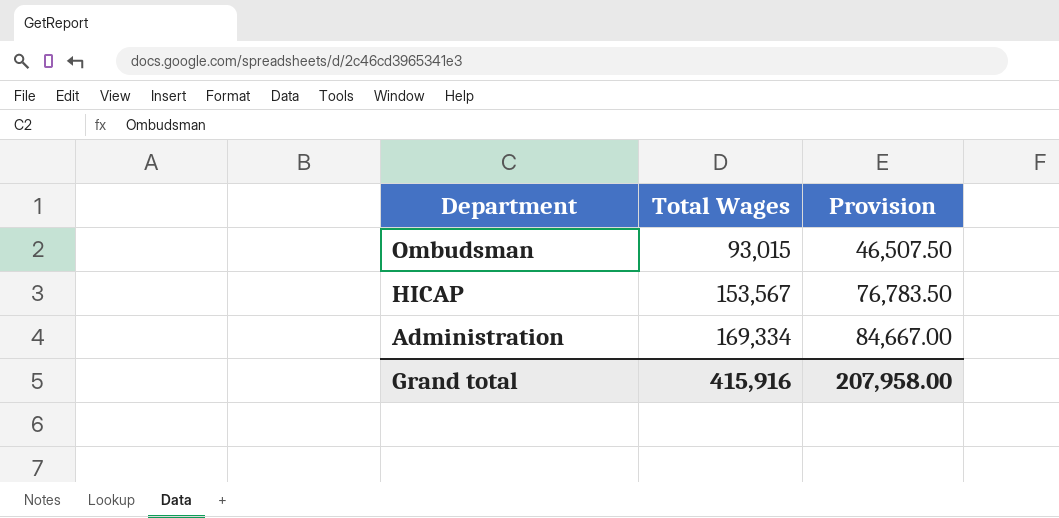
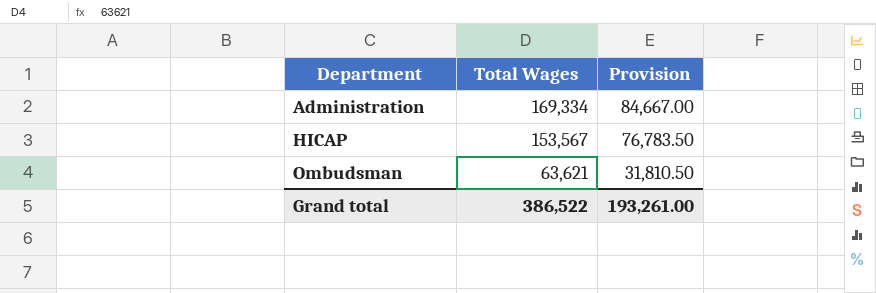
row order: Department descending -> Department ascending
Ombudsman | Total Wages: 93,015 -> 63,621
Ombudsman | Provision: 46,507.50 -> 31,810.50
Grand total | Total Wages: 415,916 -> 386,522
Grand total | Provision: 207,958.00 -> 193,261.00

